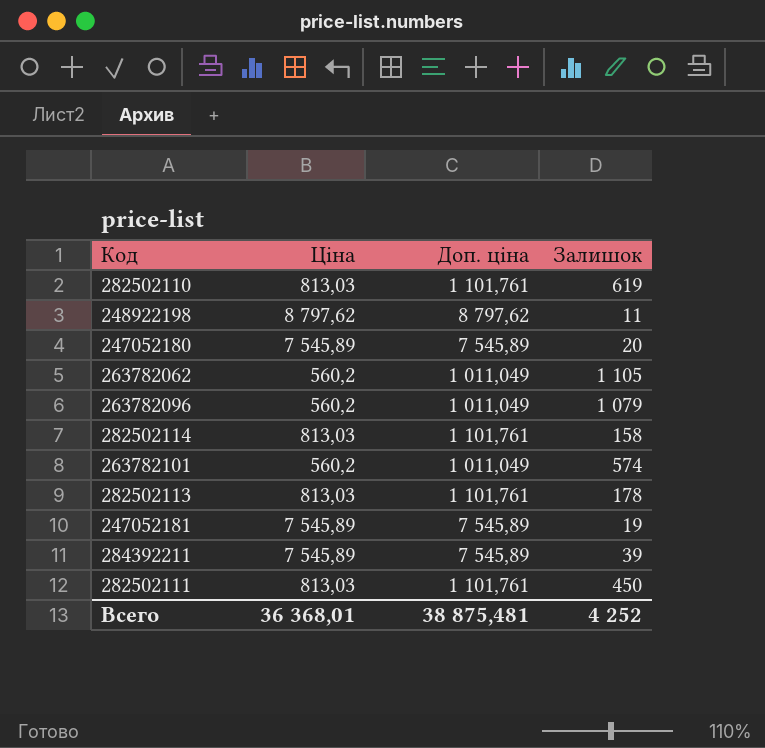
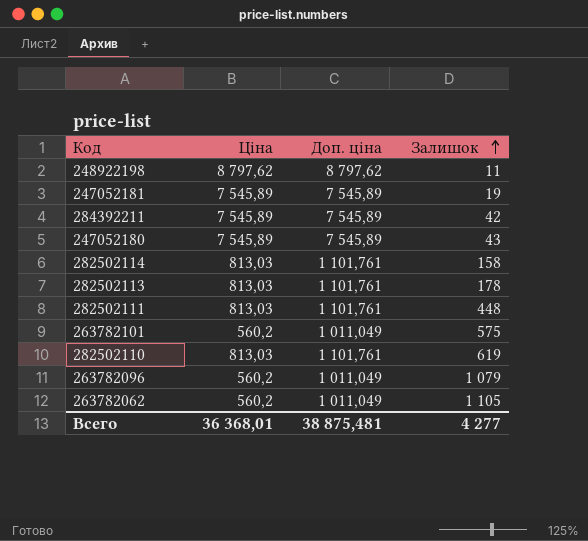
row order: none -> Залишок ascending
284392211 | Залишок: 39 -> 42
247052180 | Залишок: 20 -> 43
282502111 | Залишок: 450 -> 448
263782101 | Залишок: 574 -> 575
Всего | Залишок: 4 252 -> 4 277

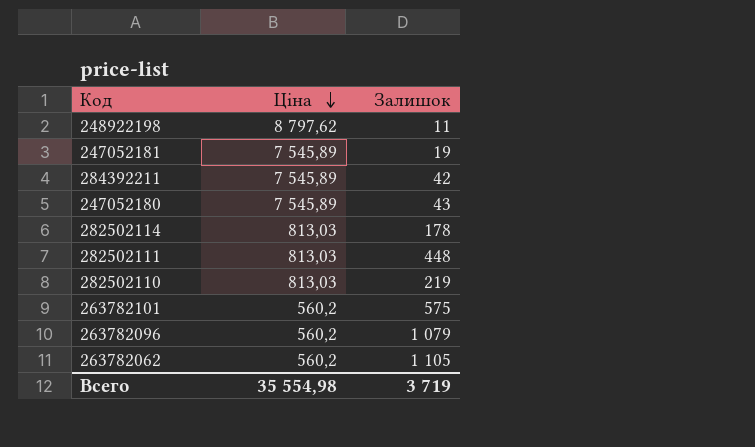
row order: Залишок ascending -> Ціна descending
column Доп. ціна | position: 3 -> none
row 282502113: 813,03 | 1 101,761 | 178 -> none
282502114 | Залишок: 158 -> 178
282502110 | Залишок: 619 -> 219
Всего | Ціна: 36 368,01 -> 35 554,98
Всего | Залишок: 4 277 -> 3 719

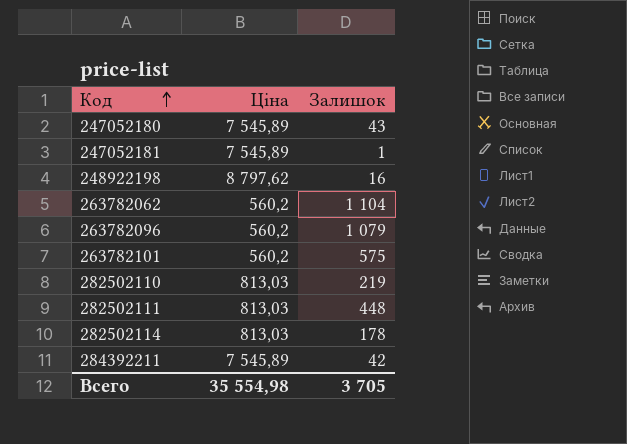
row order: Ціна descending -> Код ascending
247052181 | Залишок: 19 -> 1
248922198 | Залишок: 11 -> 16
263782062 | Залишок: 1 105 -> 1 104
Всего | Залишок: 3 719 -> 3 705

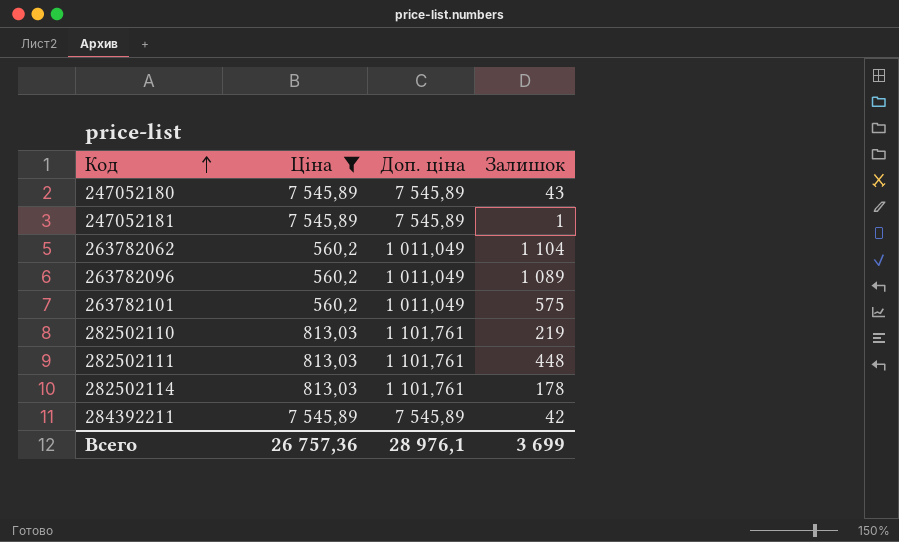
filter: none -> Ціна != 8 797,62
column Доп. ціна | position: none -> 3
263782096 | Залишок: 1 079 -> 1 089
Всего | Ціна: 35 554,98 -> 26 757,36
Всего | Залишок: 3 705 -> 3 699

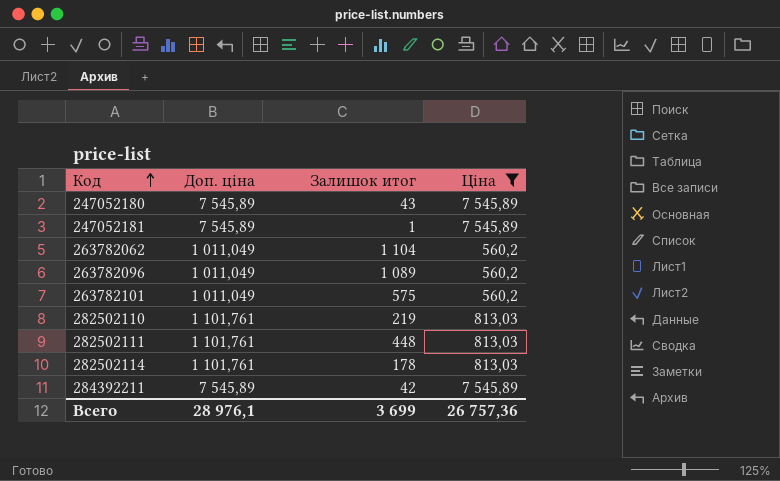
column name: Залишок -> Залишок итог
column Ціна | position: 2 -> 4

